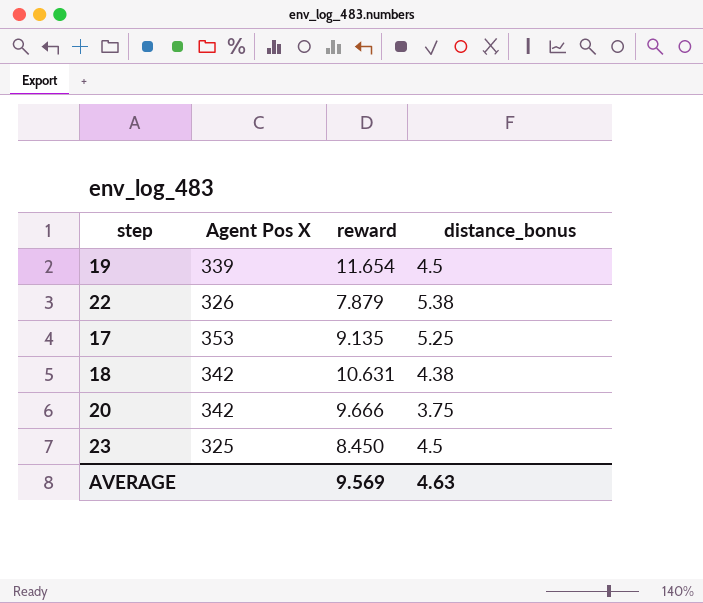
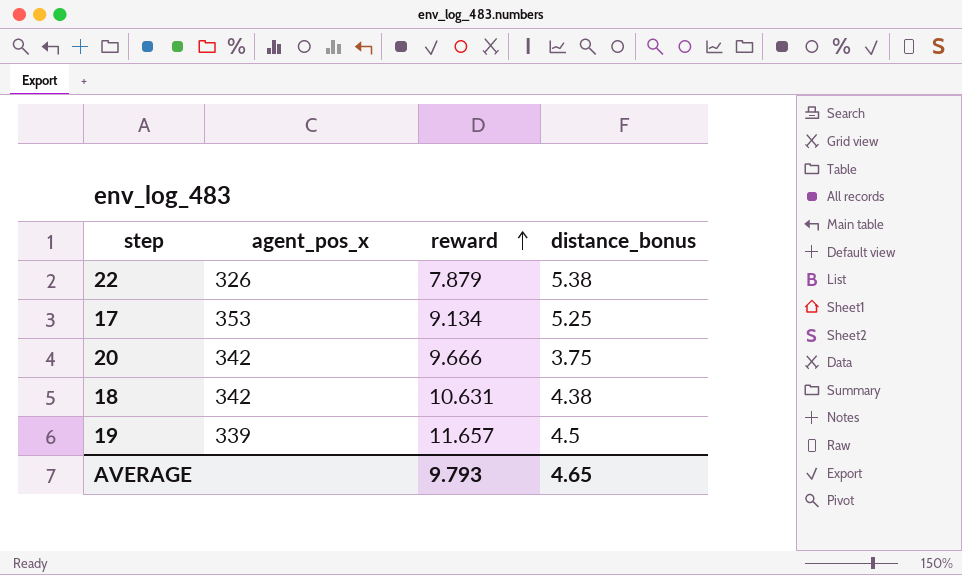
row order: none -> reward ascending
column name: Agent Pos X -> agent_pos_x
row 23: 325 | 8.450 | 4.5 -> none
17 | reward: 9.135 -> 9.134
19 | reward: 11.654 -> 11.657
AVERAGE | reward: 9.569 -> 9.793
AVERAGE | distance_bonus: 4.63 -> 4.65

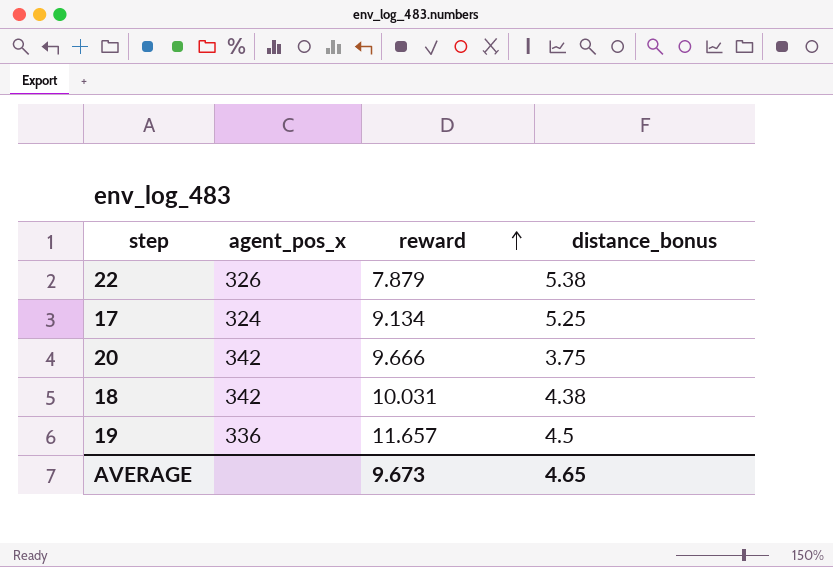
17 | agent_pos_x: 353 -> 324
18 | reward: 10.631 -> 10.031
19 | agent_pos_x: 339 -> 336
AVERAGE | reward: 9.793 -> 9.673

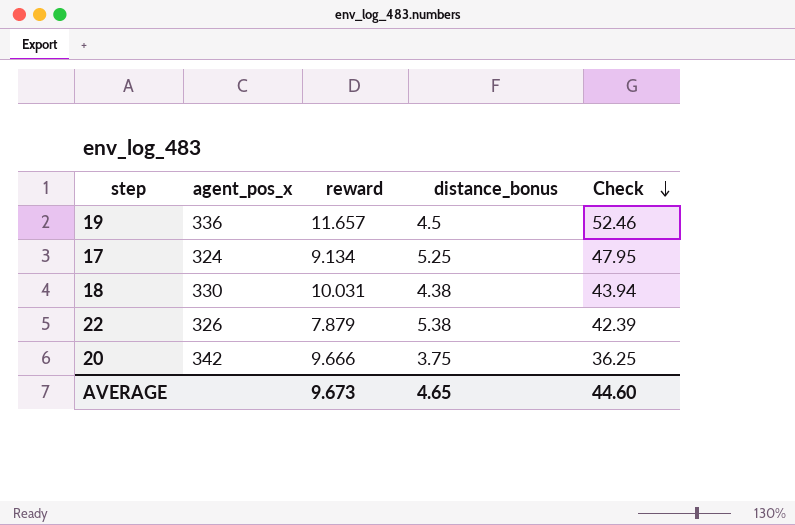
row order: reward ascending -> Check descending
column Check | formula: none -> [reward] * [distance_bonus]
18 | agent_pos_x: 342 -> 330

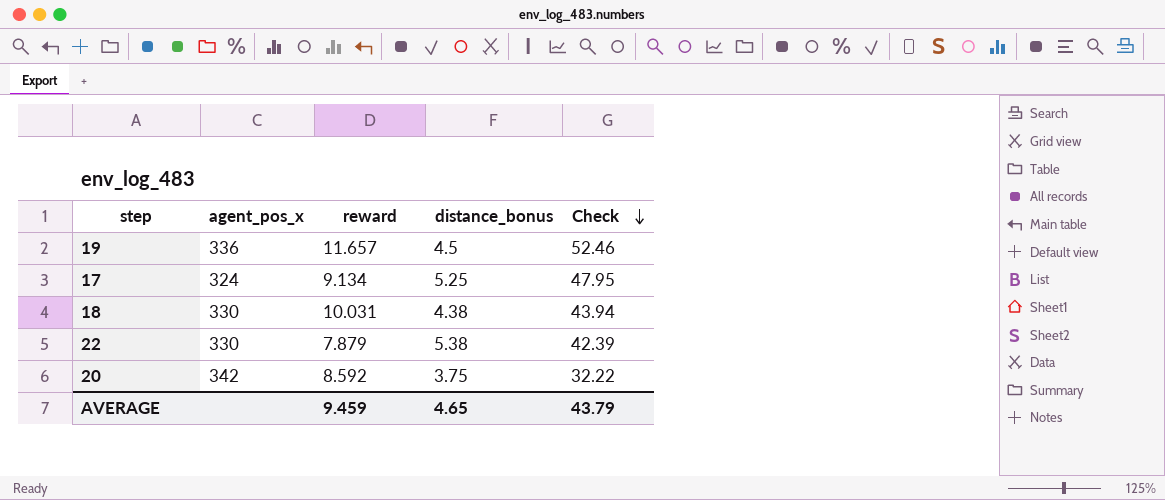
22 | agent_pos_x: 326 -> 330
20 | reward: 9.666 -> 8.592
20 | Check: 36.25 -> 32.22
AVERAGE | reward: 9.673 -> 9.459
AVERAGE | Check: 44.60 -> 43.79

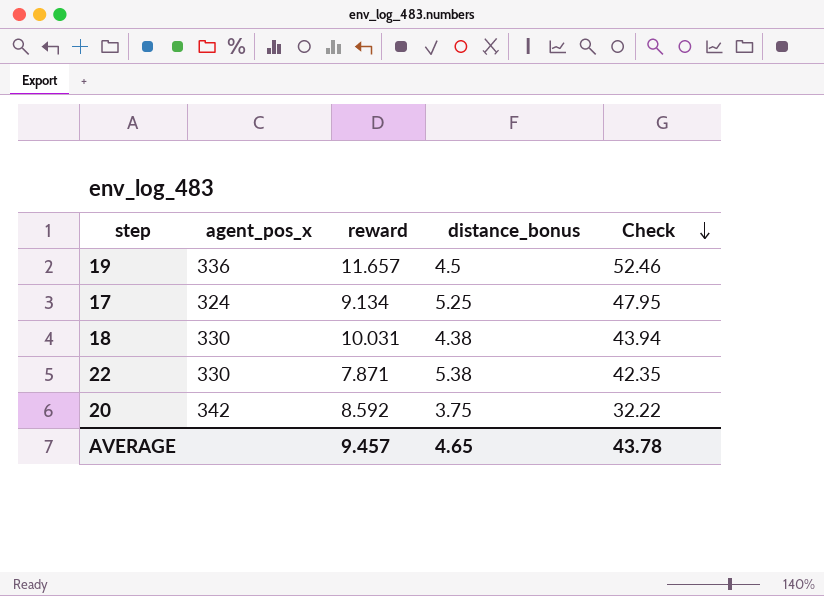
22 | reward: 7.879 -> 7.871
22 | Check: 42.39 -> 42.35
AVERAGE | reward: 9.459 -> 9.457
AVERAGE | Check: 43.79 -> 43.78

